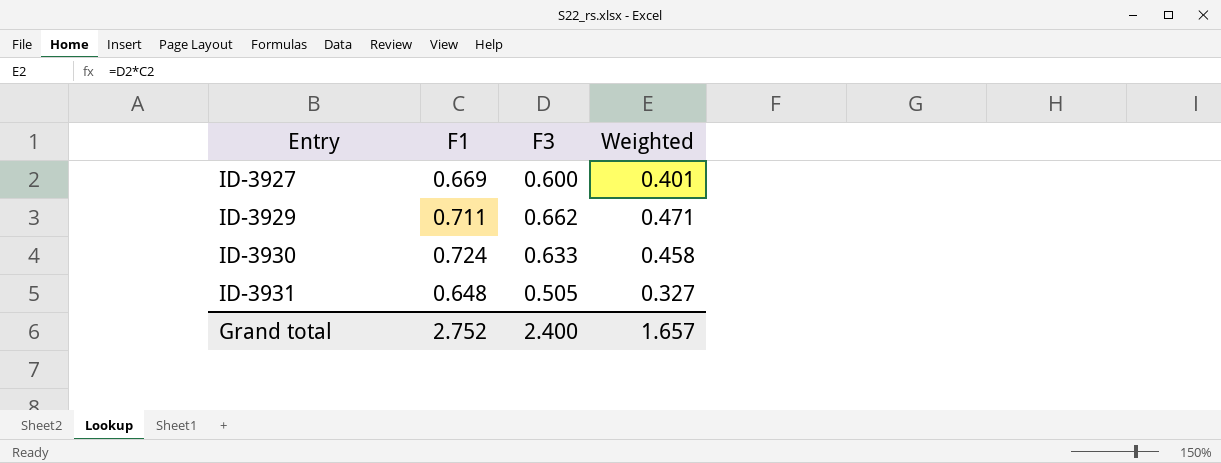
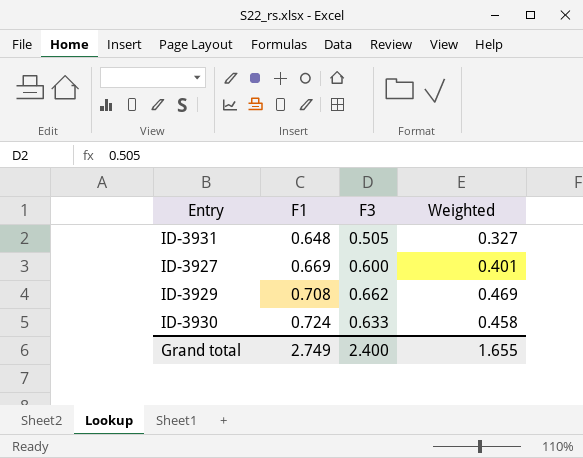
row order: Entry ascending -> F1 ascending
ID-3929 | F1: 0.711 -> 0.708
ID-3929 | Weighted: 0.471 -> 0.469
Grand total | F1: 2.752 -> 2.749
Grand total | Weighted: 1.657 -> 1.655

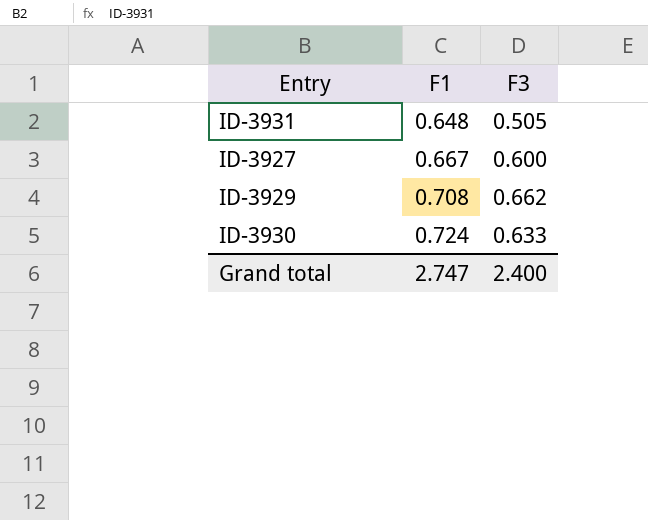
column Weighted | formula: [F1] * [F3] -> none
ID-3927 | F1: 0.669 -> 0.667
Grand total | F1: 2.749 -> 2.747

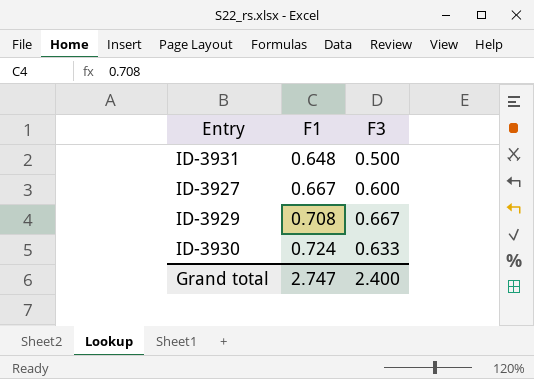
ID-3931 | F3: 0.505 -> 0.500
ID-3929 | F3: 0.662 -> 0.667

